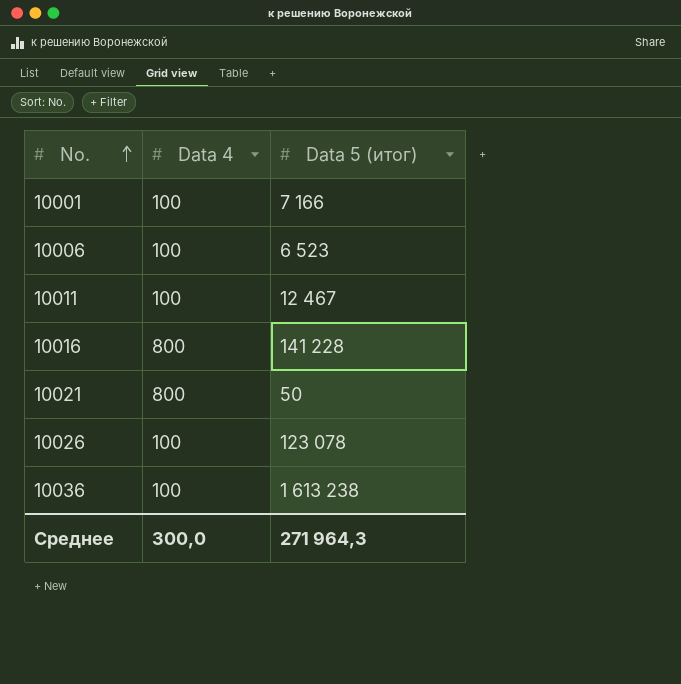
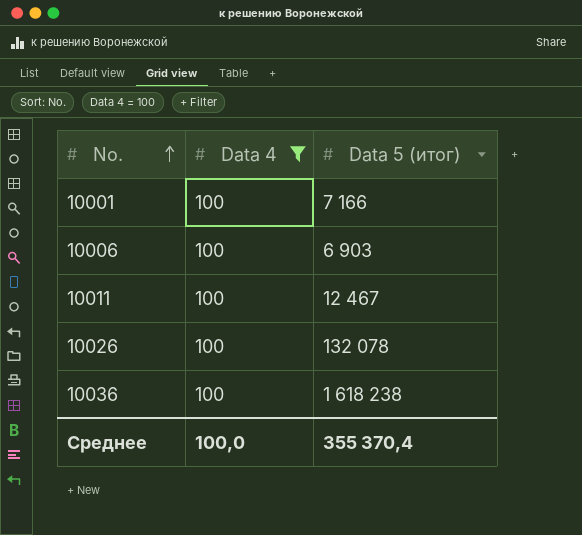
filter: none -> Data 4 = 100
10006 | Data 5 (итог): 6 523 -> 6 903
10026 | Data 5 (итог): 123 078 -> 132 078
10036 | Data 5 (итог): 1 613 238 -> 1 618 238
Среднее | Data 4: 300,0 -> 100,0
Среднее | Data 5 (итог): 271 964,3 -> 355 370,4

